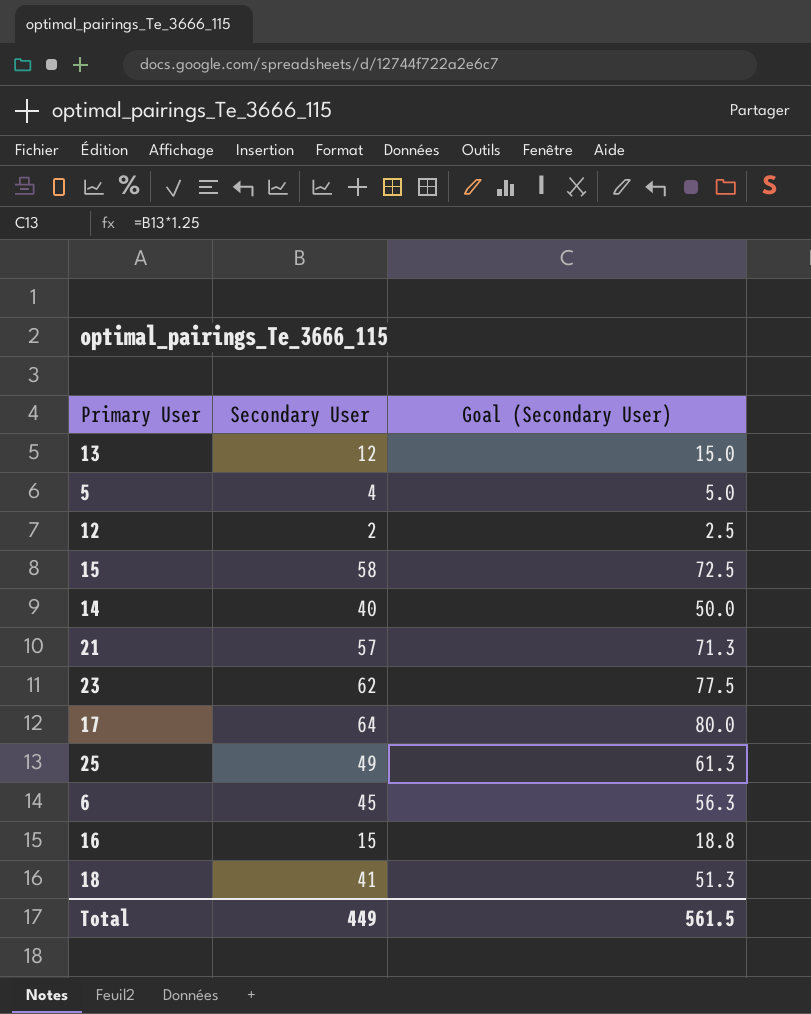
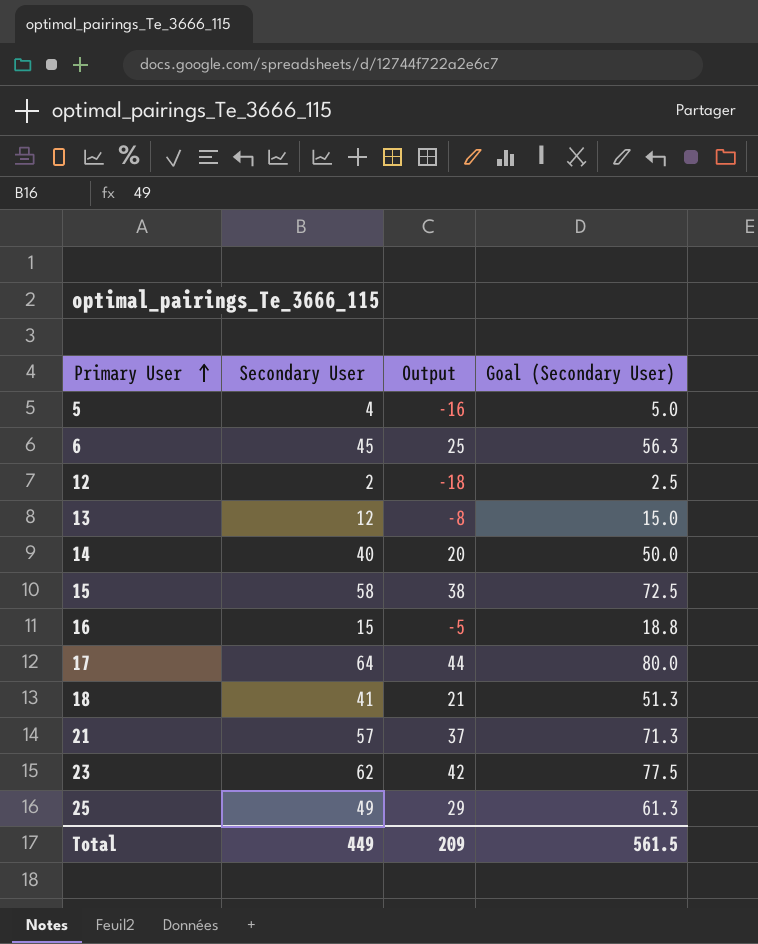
row order: none -> Primary User ascending
column Output | formula: none -> [Secondary User] - 20

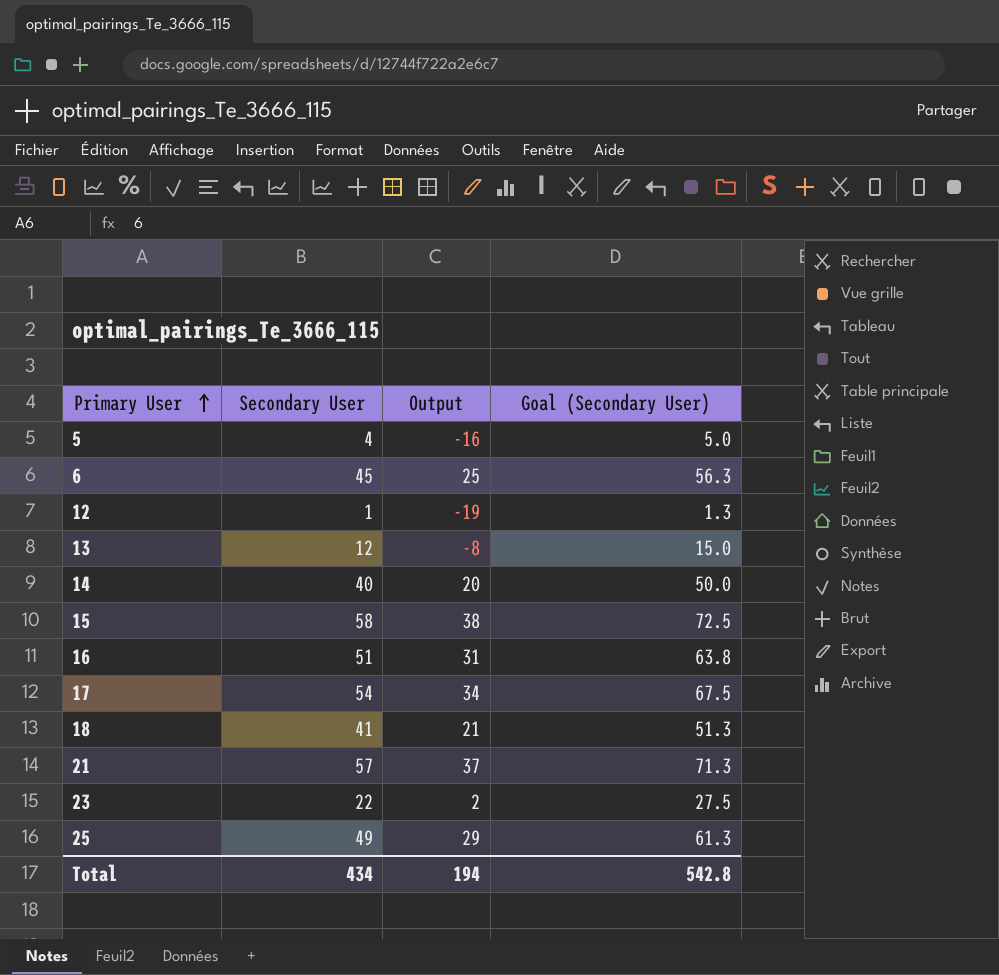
12 | Secondary User: 2 -> 1
12 | Output: -18 -> -19
12 | Goal (Secondary User): 2.5 -> 1.3
16 | Secondary User: 15 -> 51
16 | Output: -5 -> 31
16 | Goal (Secondary User): 18.8 -> 63.8
17 | Secondary User: 64 -> 54
17 | Output: 44 -> 34
17 | Goal (Secondary User): 80.0 -> 67.5
23 | Secondary User: 62 -> 22
23 | Output: 42 -> 2
23 | Goal (Secondary User): 77.5 -> 27.5
Total | Secondary User: 449 -> 434
Total | Output: 209 -> 194
Total | Goal (Secondary User): 561.5 -> 542.8

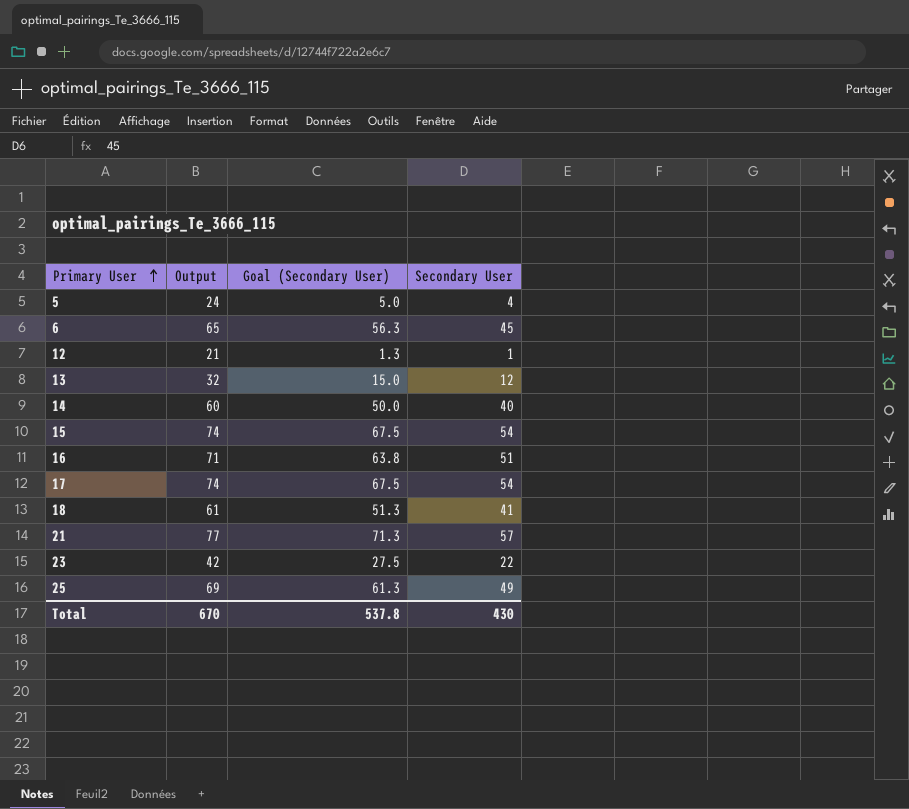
column Output | formula: [Secondary User] - 20 -> [Secondary User] + 20
column Secondary User | position: 2 -> 4
15 | Goal (Secondary User): 72.5 -> 67.5
15 | Secondary User: 58 -> 54
Total | Output: 194 -> 670
Total | Goal (Secondary User): 542.8 -> 537.8
Total | Secondary User: 434 -> 430

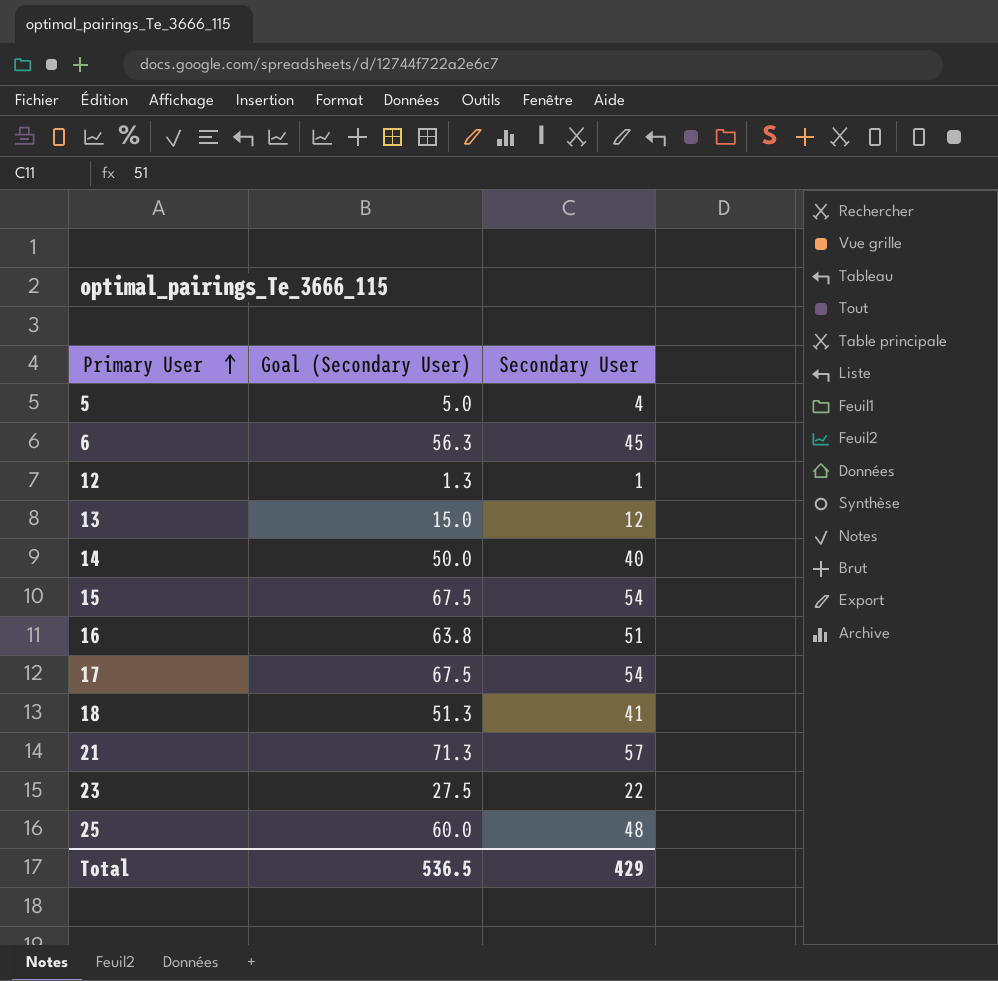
column Output | formula: [Secondary User] + 20 -> none
25 | Goal (Secondary User): 61.3 -> 60.0
25 | Secondary User: 49 -> 48
Total | Goal (Secondary User): 537.8 -> 536.5
Total | Secondary User: 430 -> 429

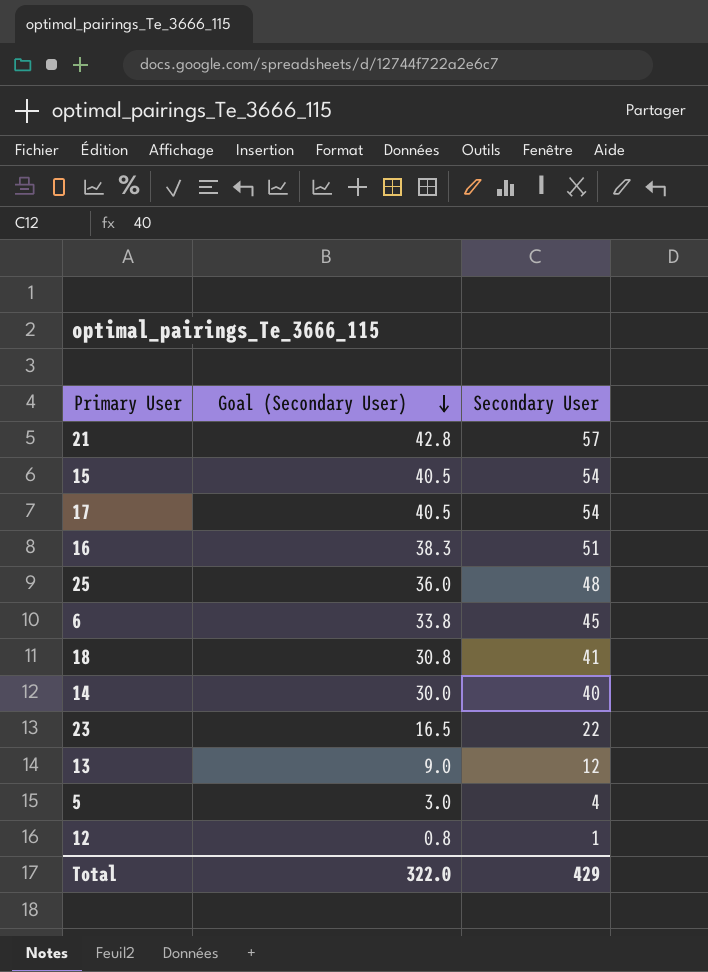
row order: Primary User ascending -> Goal (Secondary User) descending
column Goal (Secondary User) | formula: [Secondary User] * 1.25 -> [Secondary User] * 0.75
Total | Goal (Secondary User): 536.5 -> 322.0

